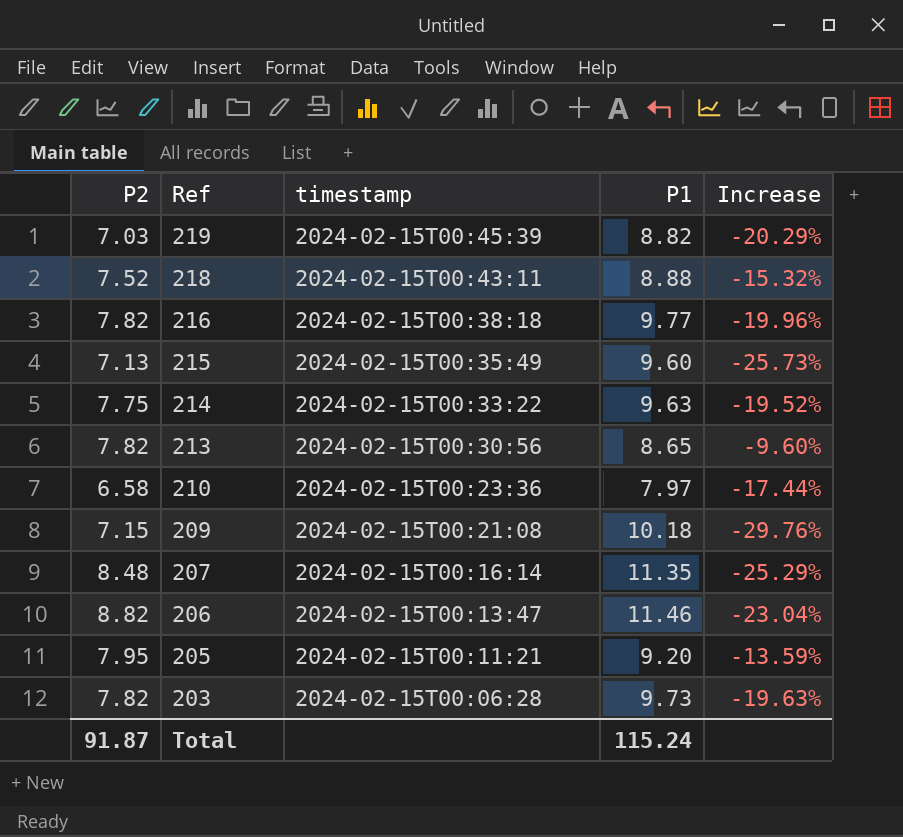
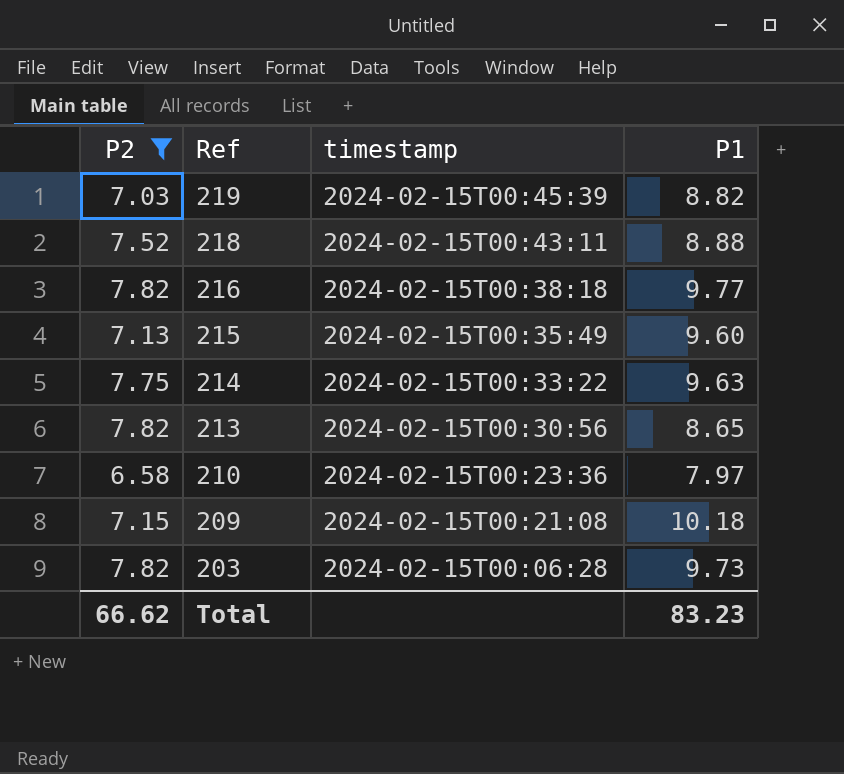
filter: none -> P2 <= 7.82
column Increase | formula: ([P2] - [P1]) / [P1] -> none
Total | P2: 91.87 -> 66.62
Total | P1: 115.24 -> 83.23

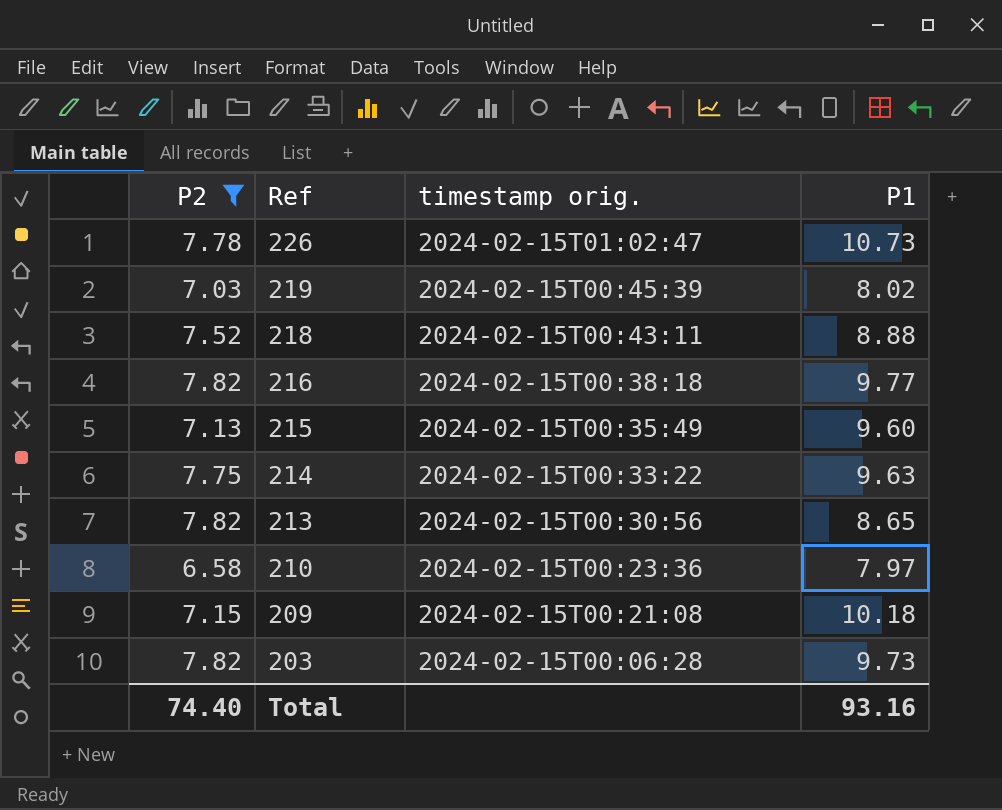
column name: timestamp -> timestamp orig.
row 226: none -> 7.78 | 2024-02-15T01:02:47 | 10.73
219 | P1: 8.82 -> 8.02
Total | P2: 66.62 -> 74.40
Total | P1: 83.23 -> 93.16

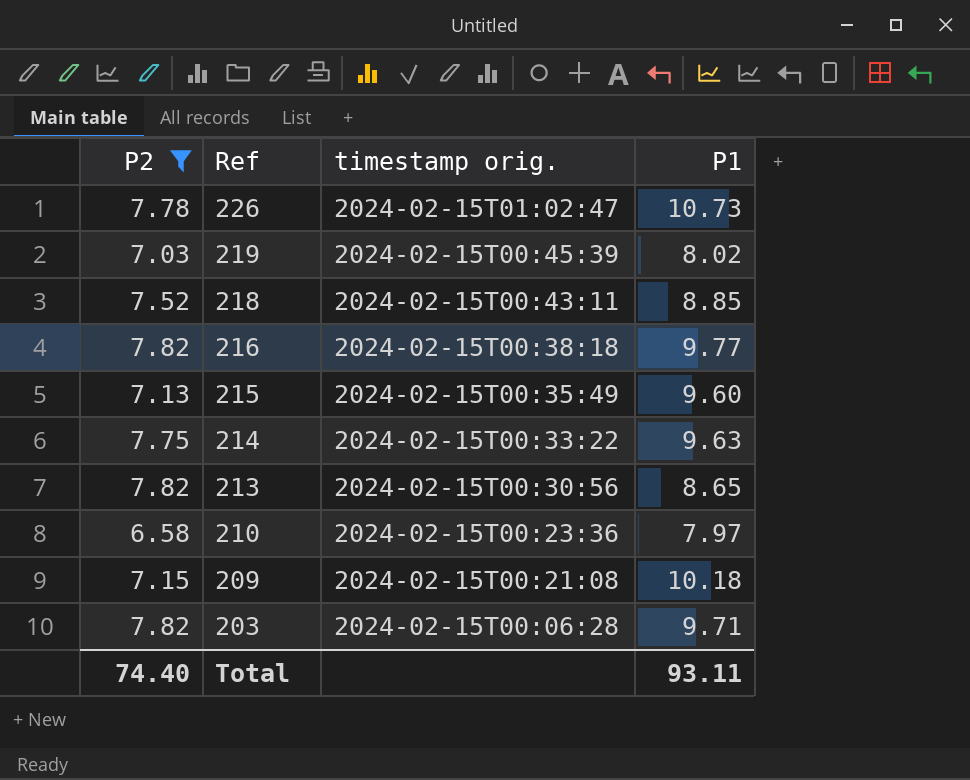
218 | P1: 8.88 -> 8.85
203 | P1: 9.73 -> 9.71
Total | P1: 93.16 -> 93.11

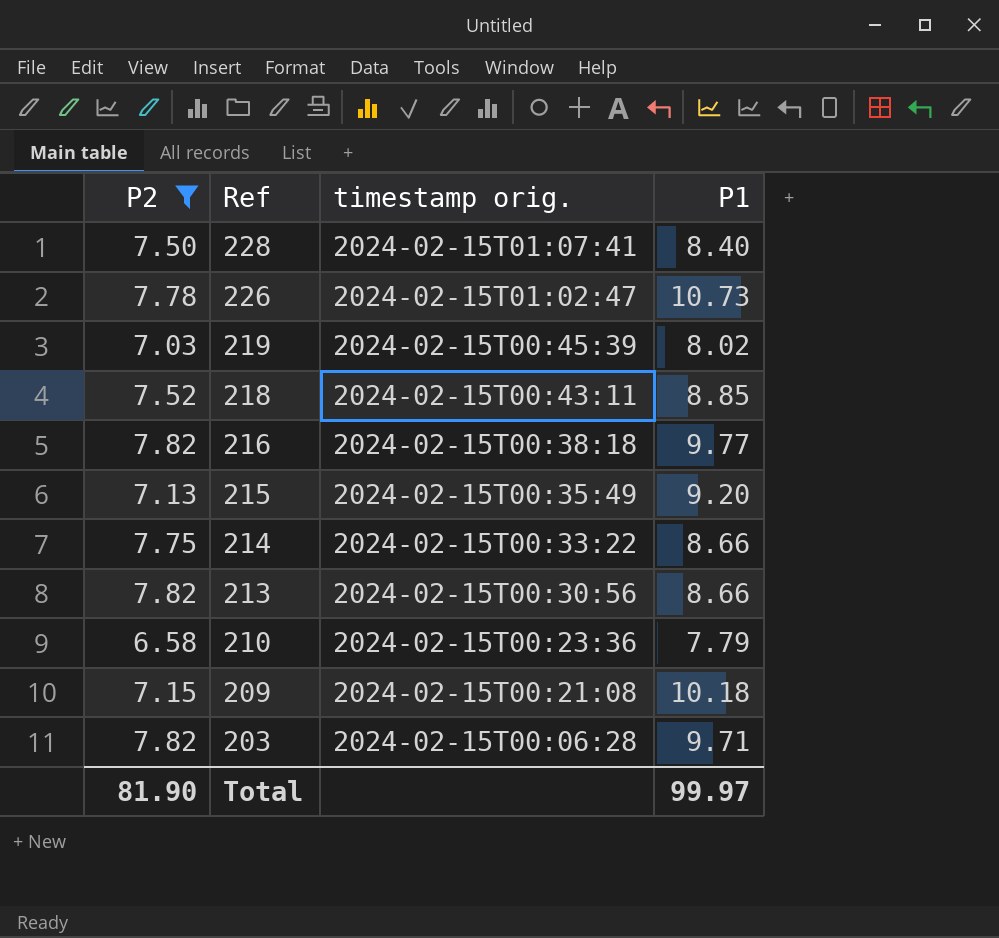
row 228: none -> 7.50 | 2024-02-15T01:07:41 | 8.40
215 | P1: 9.60 -> 9.20
214 | P1: 9.63 -> 8.66
213 | P1: 8.65 -> 8.66
210 | P1: 7.97 -> 7.79
Total | P2: 74.40 -> 81.90
Total | P1: 93.11 -> 99.97

